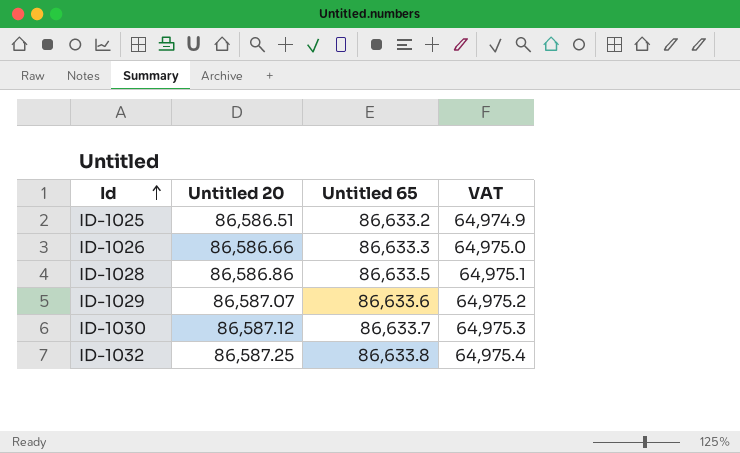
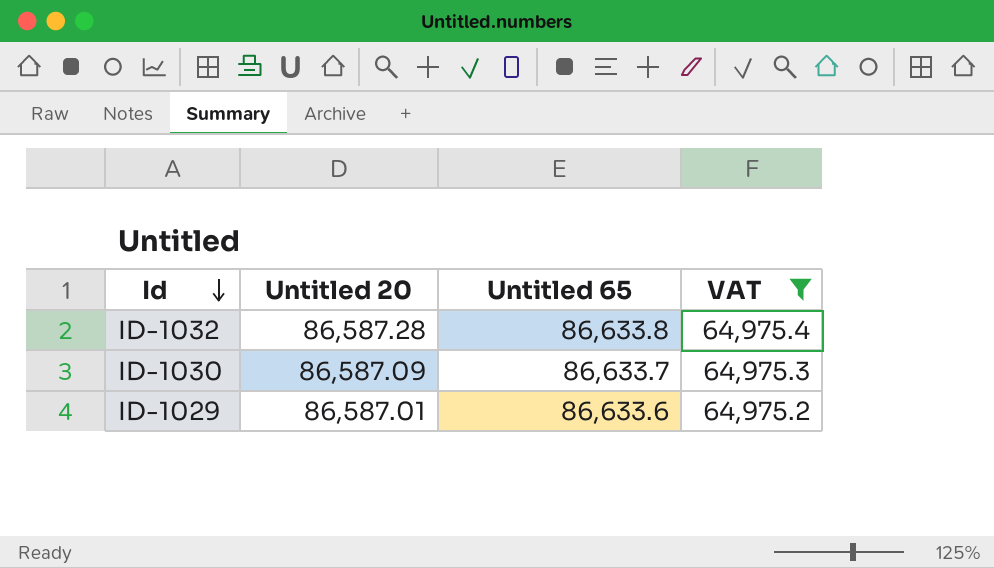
filter: none -> VAT >= 64,975.2
row order: Id ascending -> Id descending
ID-1032 | Untitled 20: 86,587.25 -> 86,587.28
ID-1030 | Untitled 20: 86,587.12 -> 86,587.09
ID-1029 | Untitled 20: 86,587.07 -> 86,587.01

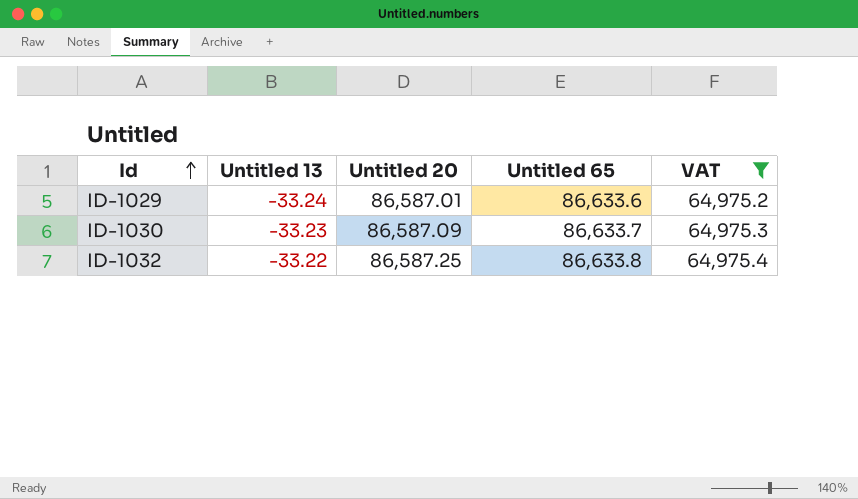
row order: Id descending -> Id ascending
column Untitled 13 | position: none -> 2
ID-1032 | Untitled 20: 86,587.28 -> 86,587.25

